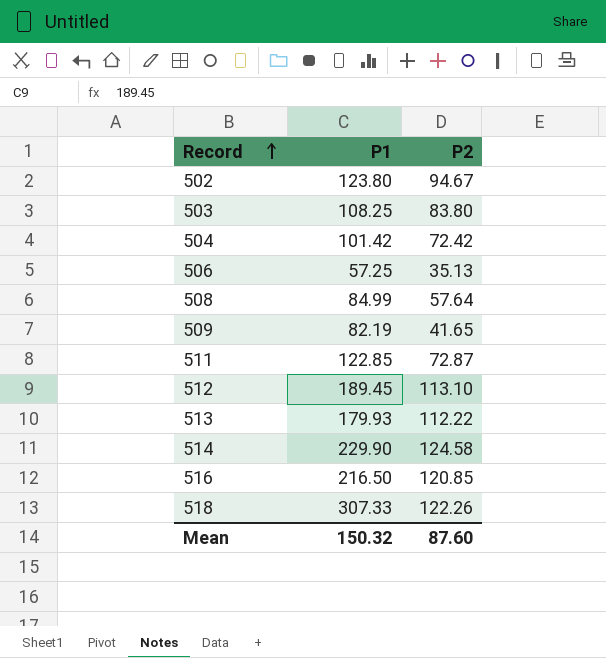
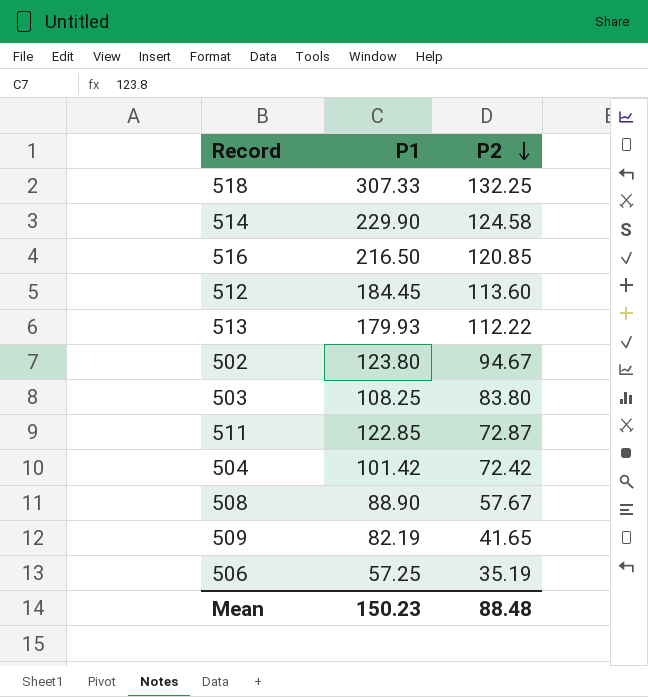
row order: Record ascending -> P2 descending
518 | P2: 122.26 -> 132.25
512 | P1: 189.45 -> 184.45
512 | P2: 113.10 -> 113.60
508 | P1: 84.99 -> 88.90
508 | P2: 57.64 -> 57.67
506 | P2: 35.13 -> 35.19
Mean | P1: 150.32 -> 150.23
Mean | P2: 87.60 -> 88.48

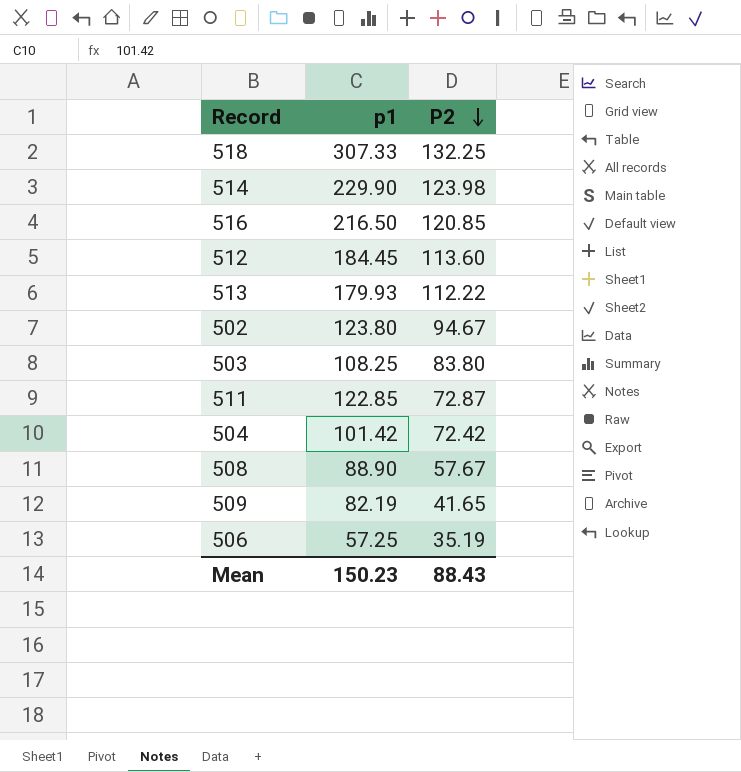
column name: P1 -> p1
514 | P2: 124.58 -> 123.98
Mean | P2: 88.48 -> 88.43

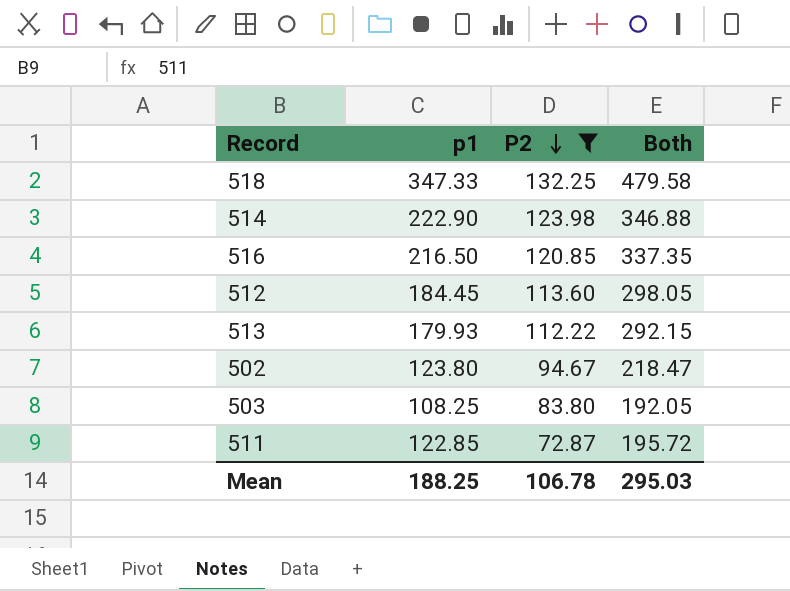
filter: none -> P2 >= 72.87
column Both | formula: none -> [p1] + [P2]
518 | p1: 307.33 -> 347.33
514 | p1: 229.90 -> 222.90
Mean | p1: 150.23 -> 188.25
Mean | P2: 88.43 -> 106.78

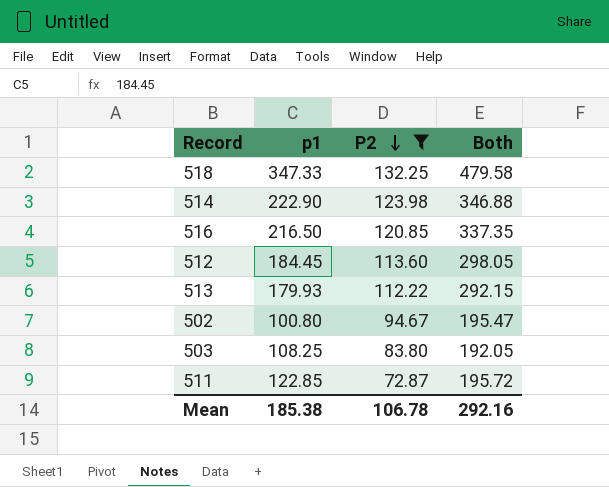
502 | p1: 123.80 -> 100.80
502 | Both: 218.47 -> 195.47
Mean | p1: 188.25 -> 185.38
Mean | Both: 295.03 -> 292.16

